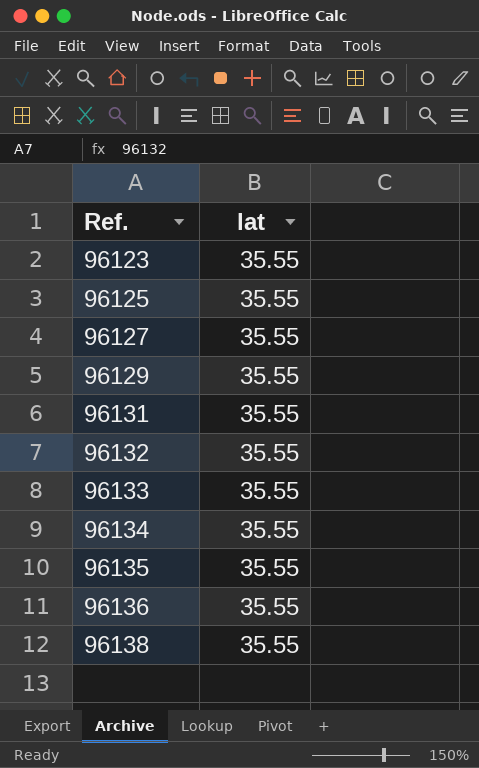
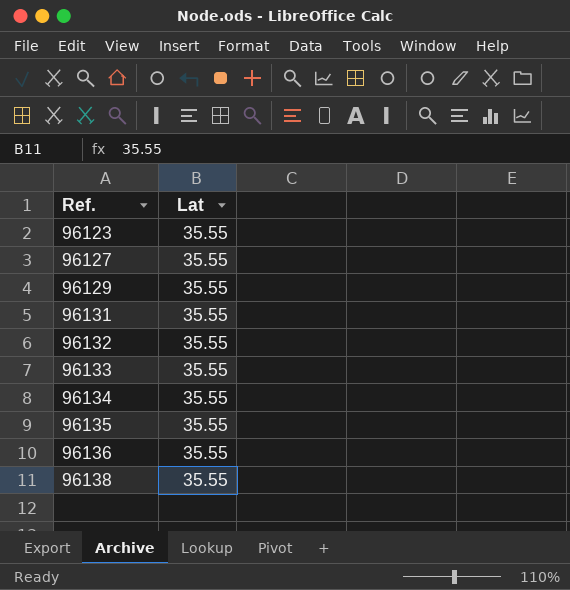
column name: lat -> Lat
row 96125: 35.55 -> none

